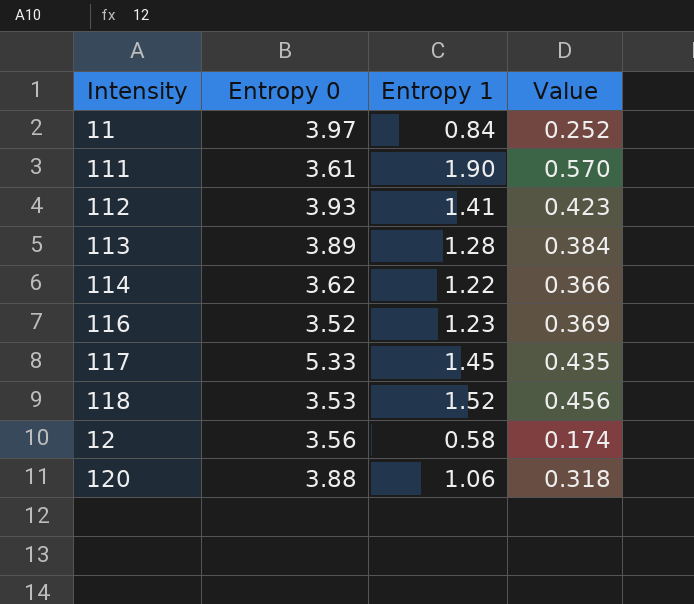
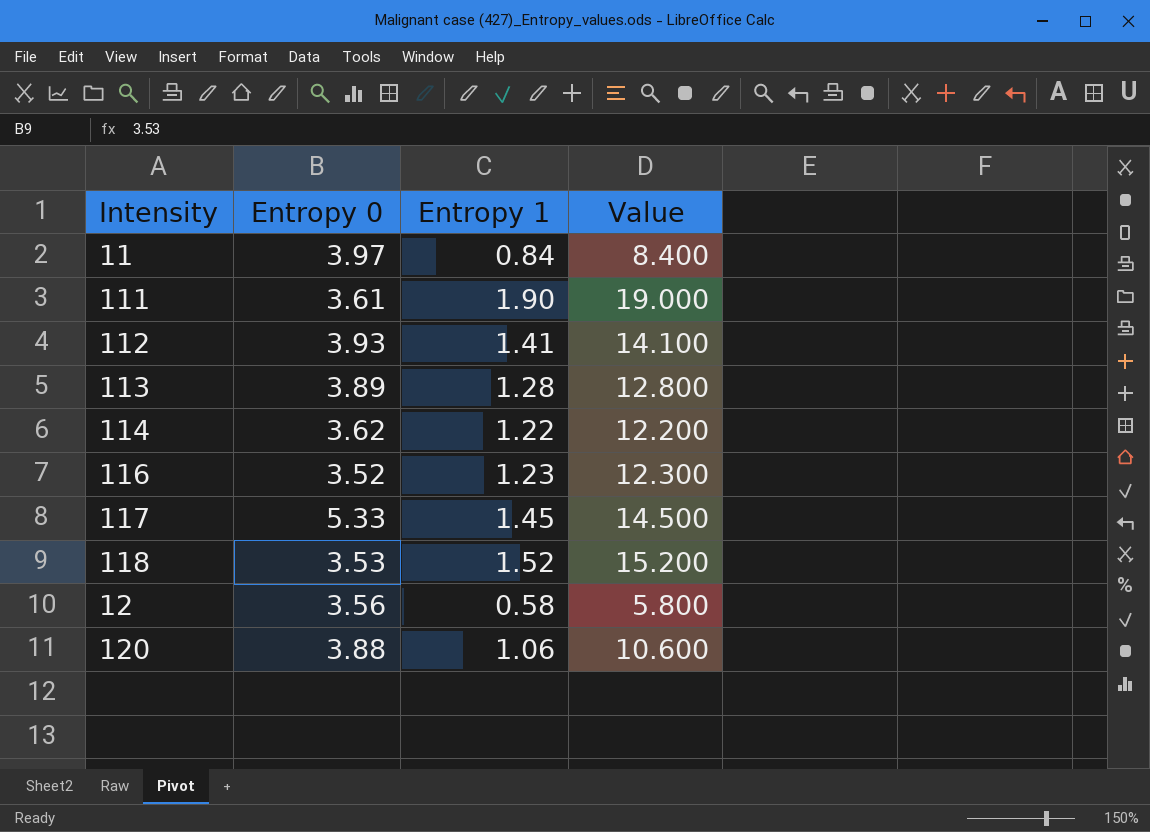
column Value | formula: [Entropy 1] * 0.3 -> [Entropy 1] * 10

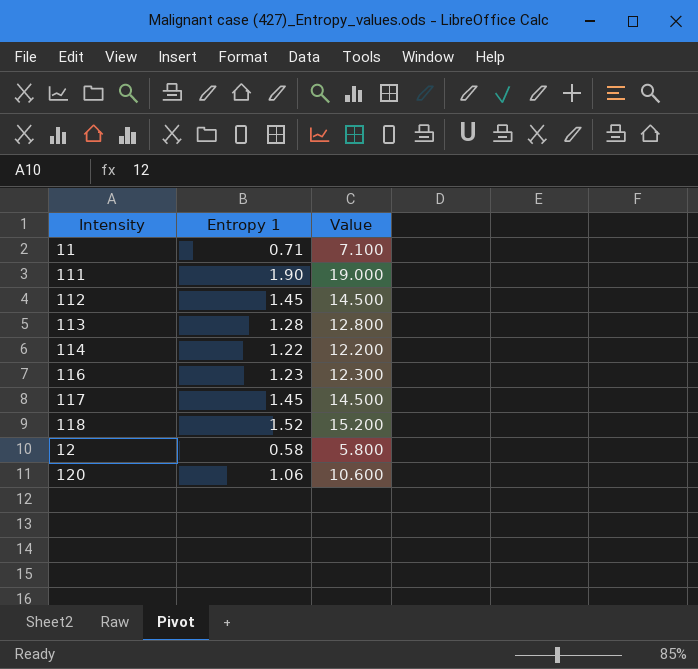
column Entropy 0 | position: 2 -> none
11 | Entropy 1: 0.84 -> 0.71
11 | Value: 8.400 -> 7.100
112 | Entropy 1: 1.41 -> 1.45
112 | Value: 14.100 -> 14.500

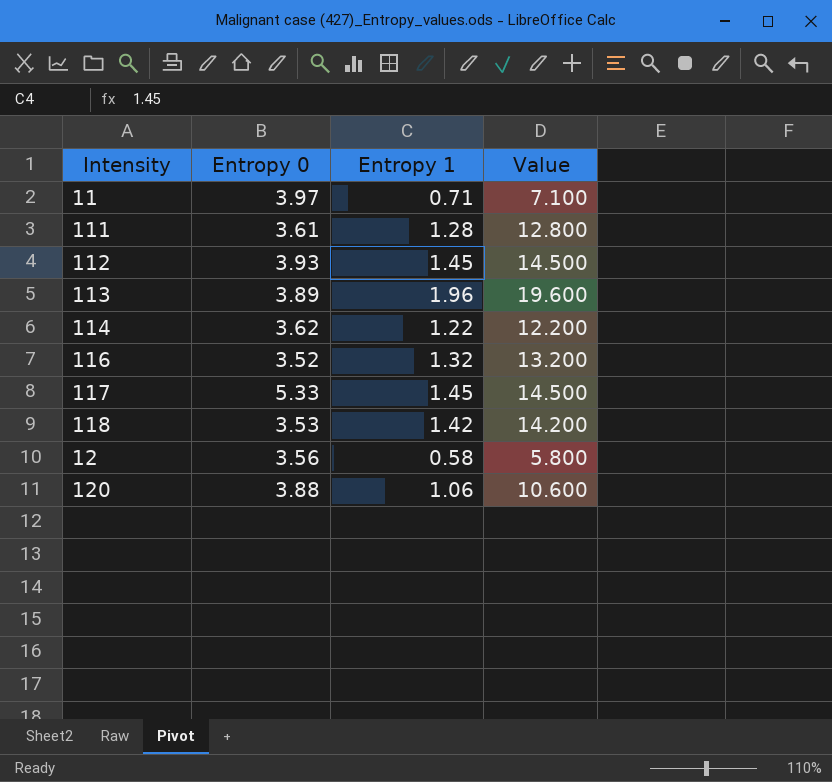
column Entropy 0 | position: none -> 2
111 | Entropy 1: 1.90 -> 1.28
111 | Value: 19.000 -> 12.800
113 | Entropy 1: 1.28 -> 1.96
113 | Value: 12.800 -> 19.600
116 | Entropy 1: 1.23 -> 1.32
116 | Value: 12.300 -> 13.200
118 | Entropy 1: 1.52 -> 1.42
118 | Value: 15.200 -> 14.200

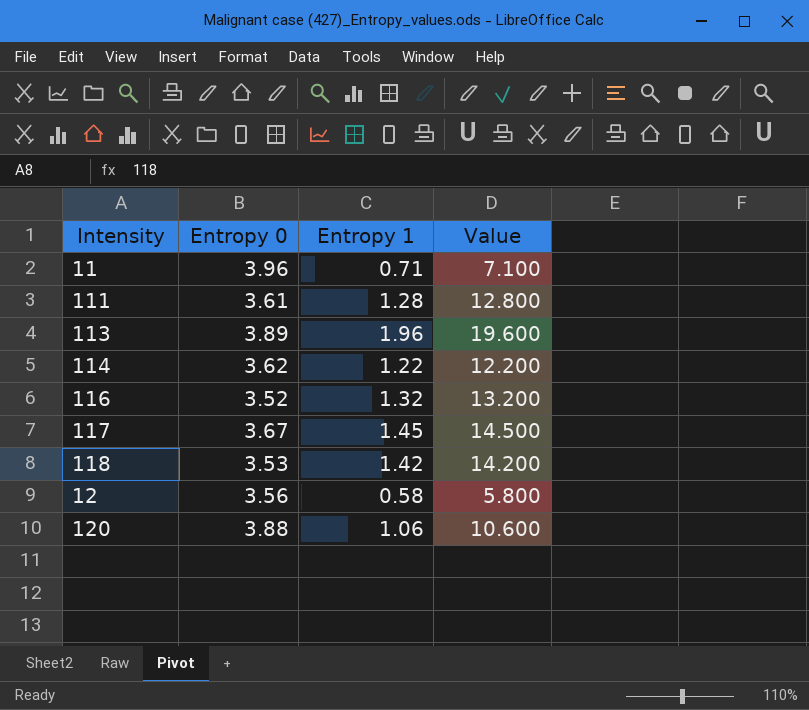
row 112: 3.93 | 1.45 | 14.500 -> none
11 | Entropy 0: 3.97 -> 3.96
117 | Entropy 0: 5.33 -> 3.67

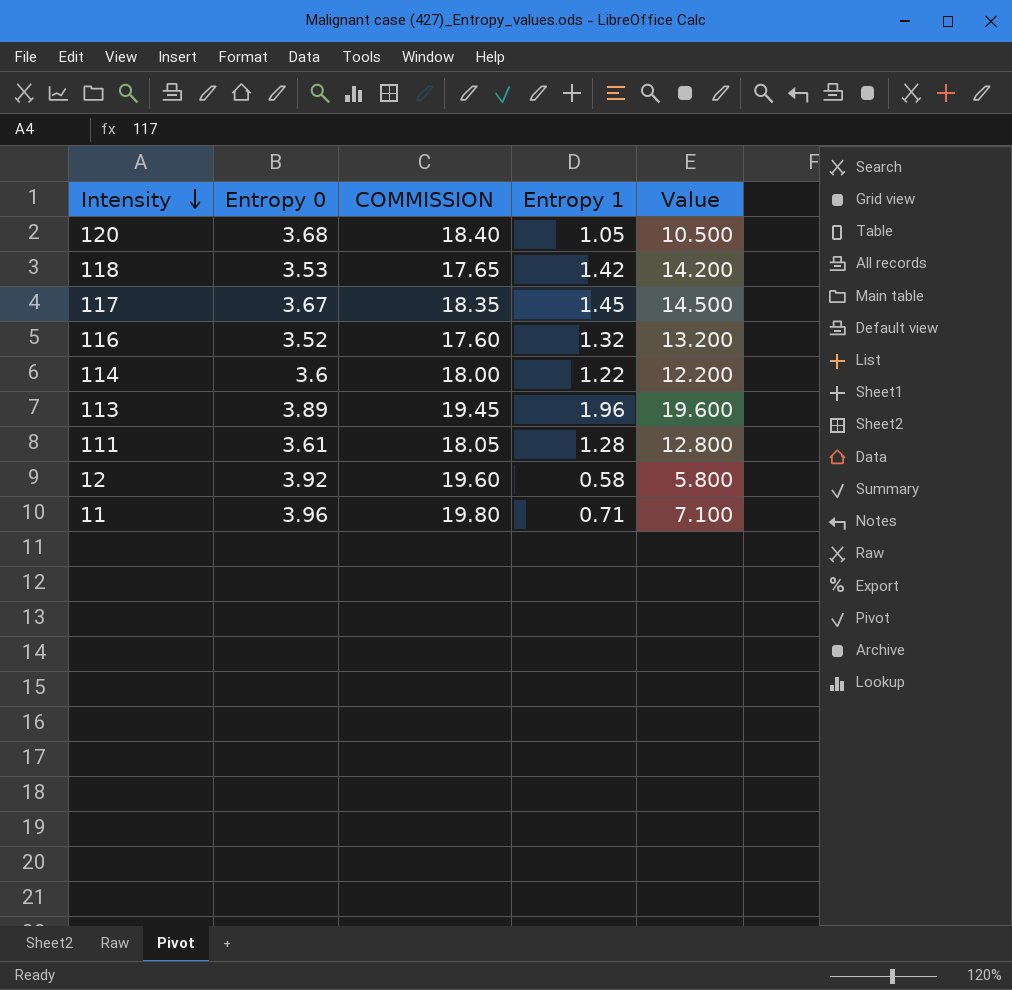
row order: none -> Intensity descending
column COMMISSION | formula: none -> [Entropy 0] * 5
120 | Entropy 0: 3.88 -> 3.68
120 | Entropy 1: 1.06 -> 1.05
120 | Value: 10.600 -> 10.500
114 | Entropy 0: 3.62 -> 3.6
12 | Entropy 0: 3.56 -> 3.92

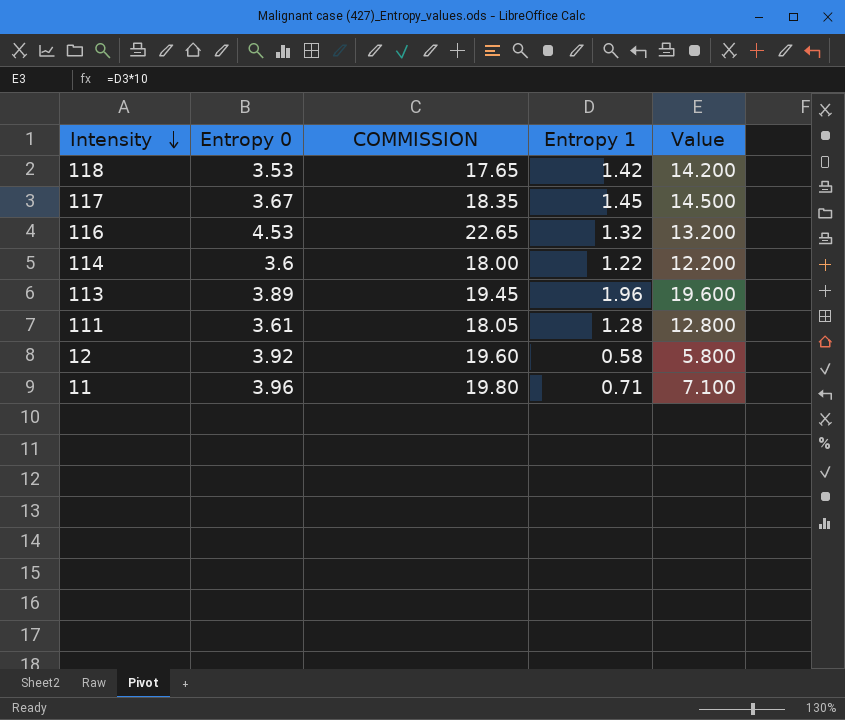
row 120: 3.68 | 18.40 | 1.05 | 10.500 -> none
116 | Entropy 0: 3.52 -> 4.53
116 | COMMISSION: 17.60 -> 22.65

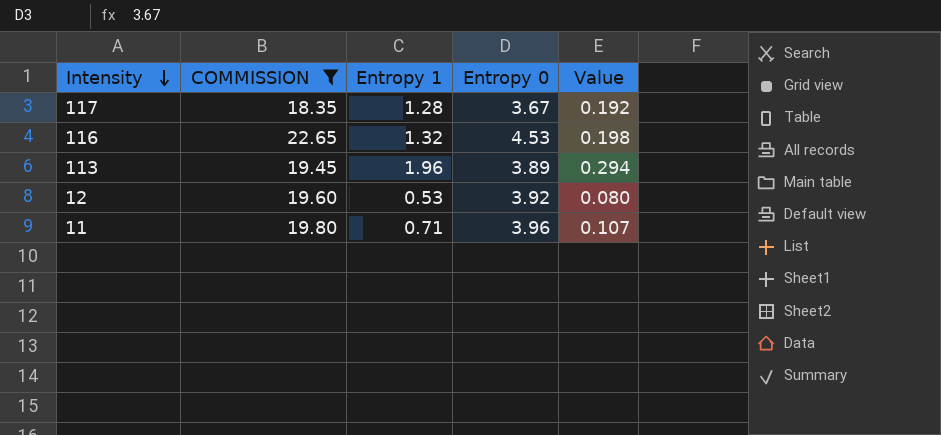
filter: none -> COMMISSION >= 18.35
column Entropy 0 | position: 2 -> 4
column Value | formula: [Entropy 1] * 10 -> [Entropy 1] * 0.15
117 | Entropy 1: 1.45 -> 1.28
12 | Entropy 1: 0.58 -> 0.53

